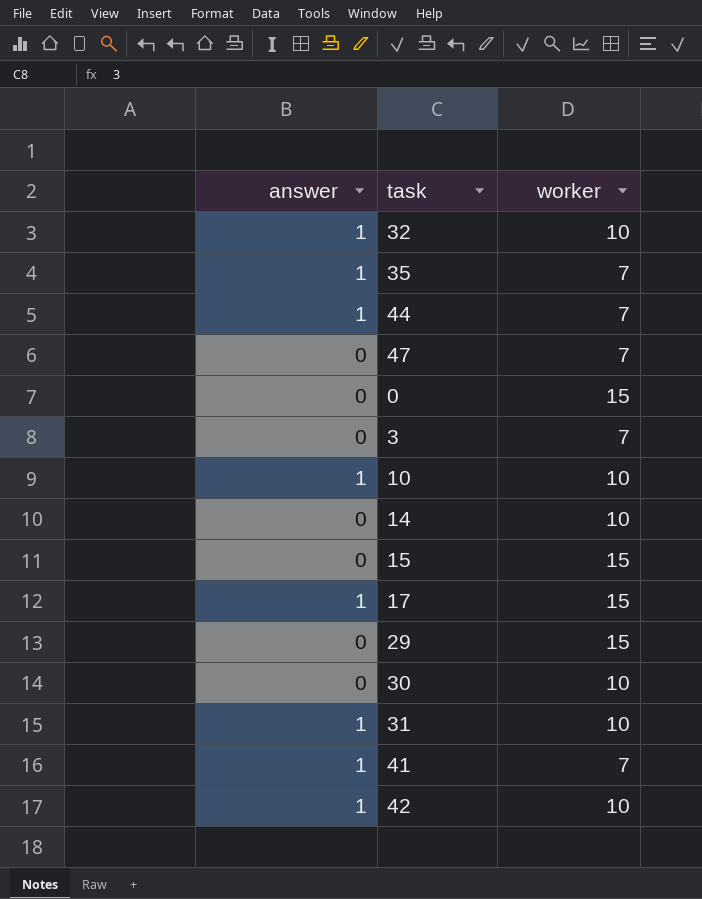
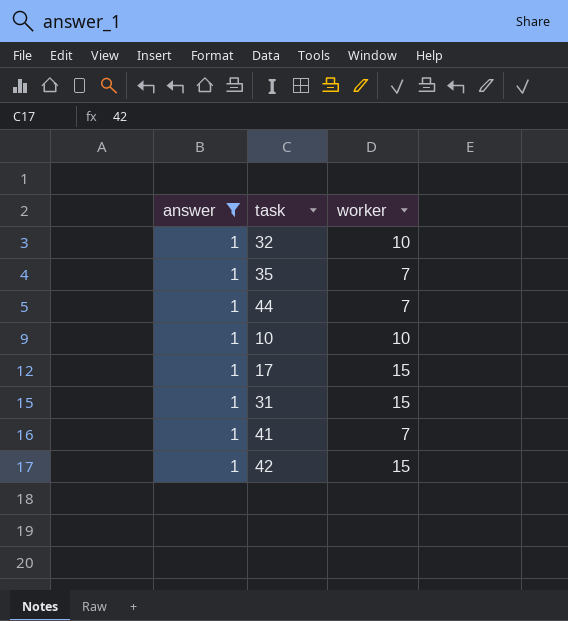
filter: none -> answer = 1
31 | worker: 10 -> 15
42 | worker: 10 -> 15

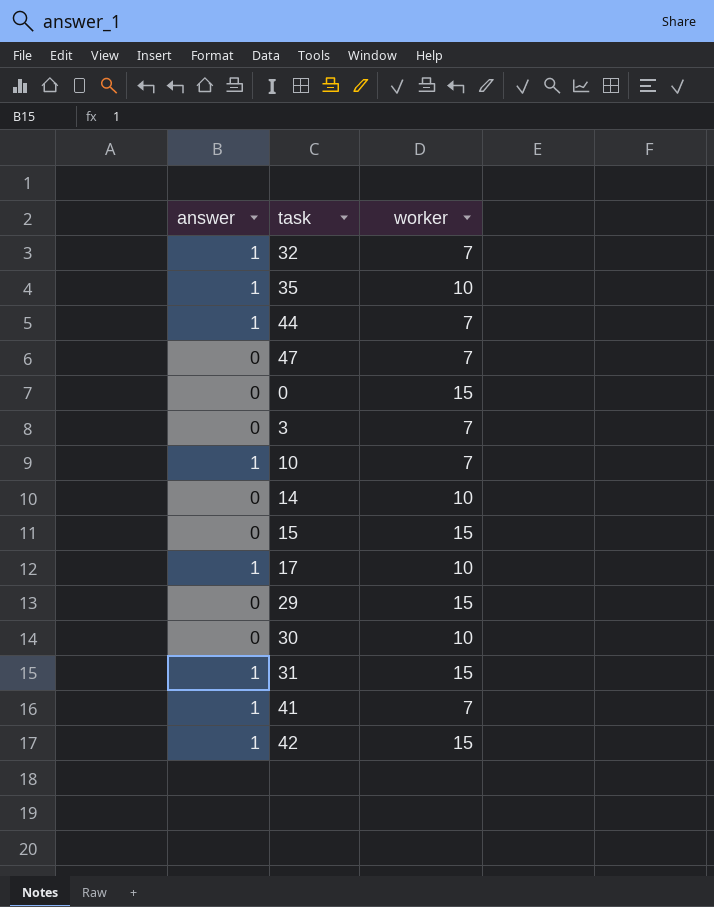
filter: answer = 1 -> none
32 | worker: 10 -> 7
35 | worker: 7 -> 10
10 | worker: 10 -> 7
17 | worker: 15 -> 10

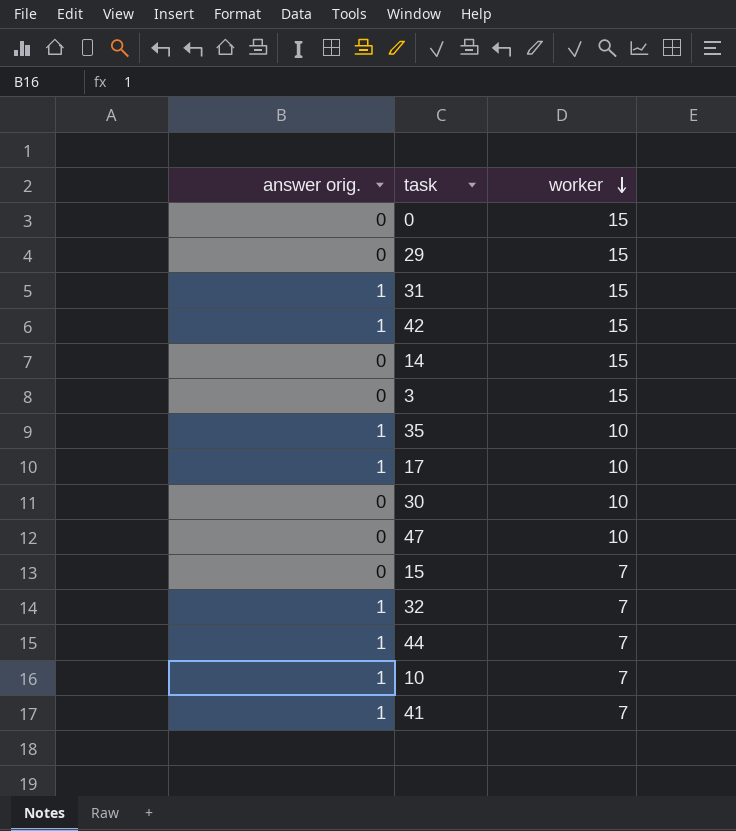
row order: none -> worker descending
column name: answer -> answer orig.
14 | worker: 10 -> 15
3 | worker: 7 -> 15
47 | worker: 7 -> 10
15 | worker: 15 -> 7

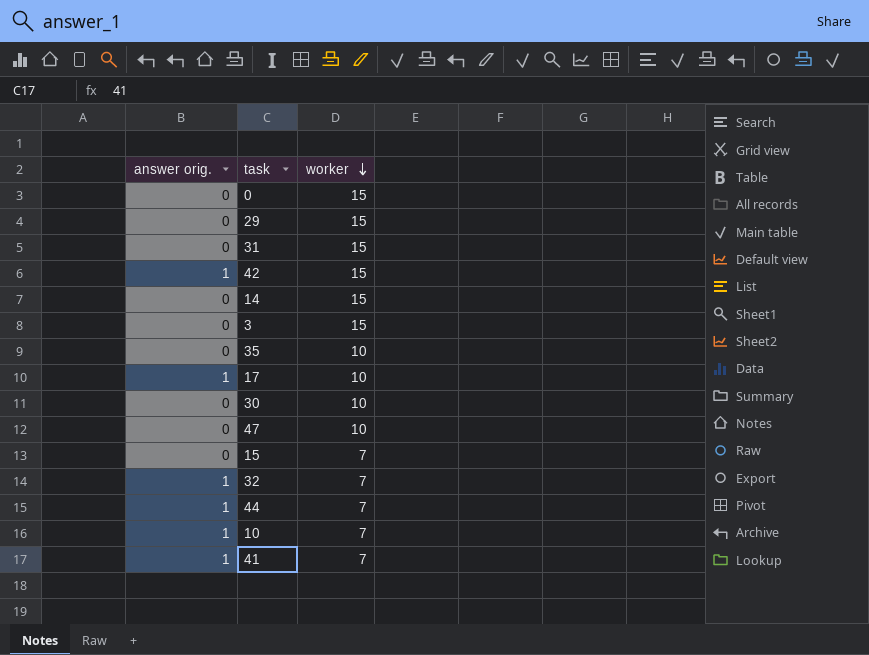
31 | answer orig.: 1 -> 0
35 | answer orig.: 1 -> 0

